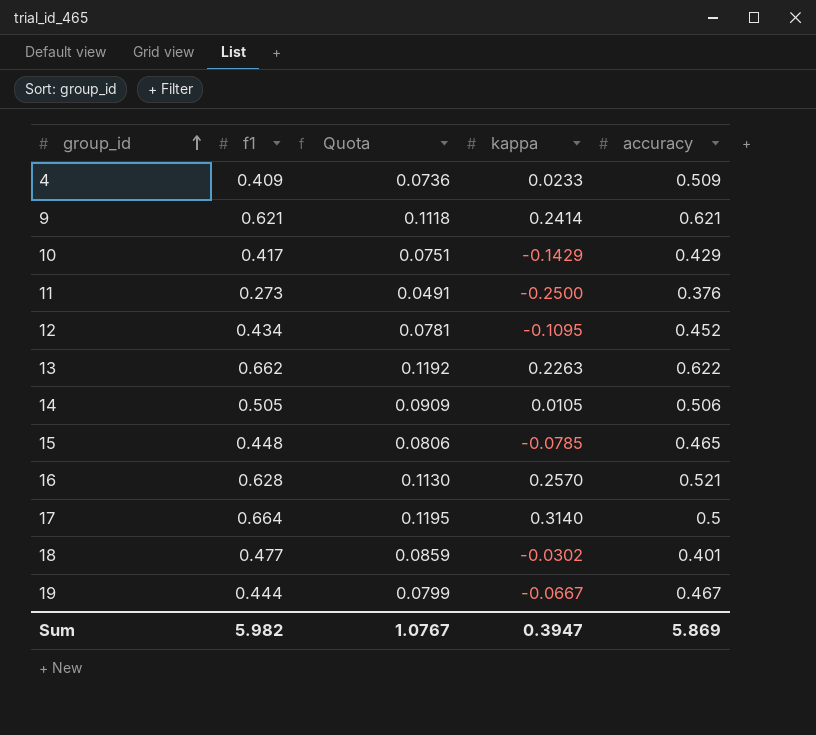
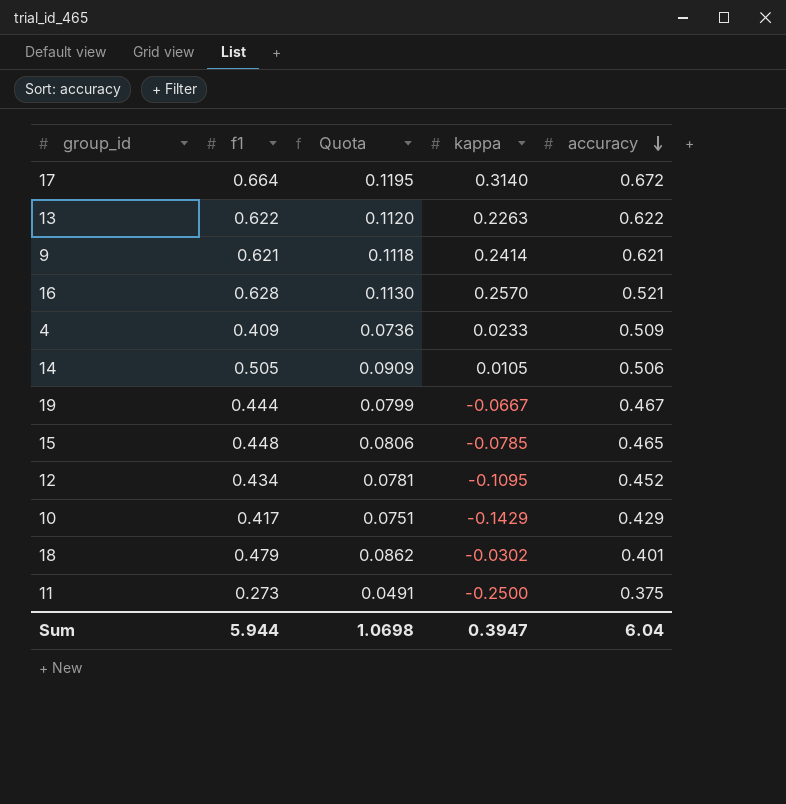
row order: group_id ascending -> accuracy descending
17 | accuracy: 0.5 -> 0.672
13 | f1: 0.662 -> 0.622
13 | Quota: 0.1192 -> 0.1120
18 | f1: 0.477 -> 0.479
18 | Quota: 0.0859 -> 0.0862
11 | accuracy: 0.376 -> 0.375
Sum | f1: 5.982 -> 5.944
Sum | Quota: 1.0767 -> 1.0698
Sum | accuracy: 5.869 -> 6.04

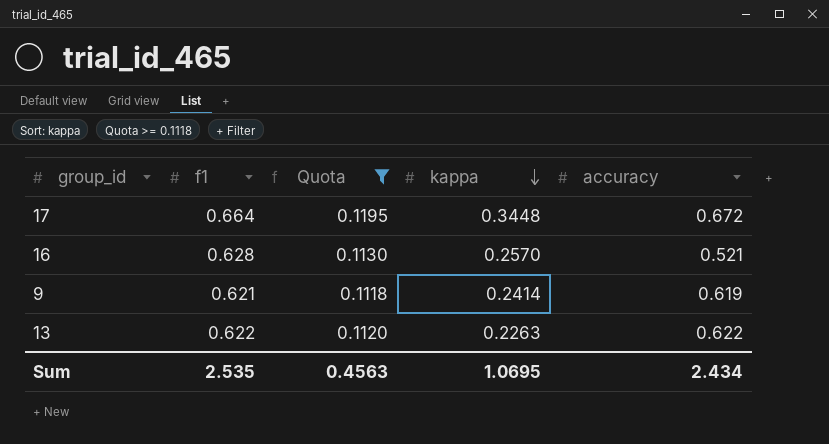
filter: none -> Quota >= 0.1118
row order: accuracy descending -> kappa descending
17 | kappa: 0.3140 -> 0.3448
9 | accuracy: 0.621 -> 0.619
Sum | f1: 5.944 -> 2.535
Sum | Quota: 1.0698 -> 0.4563
Sum | kappa: 0.3947 -> 1.0695
Sum | accuracy: 6.04 -> 2.434

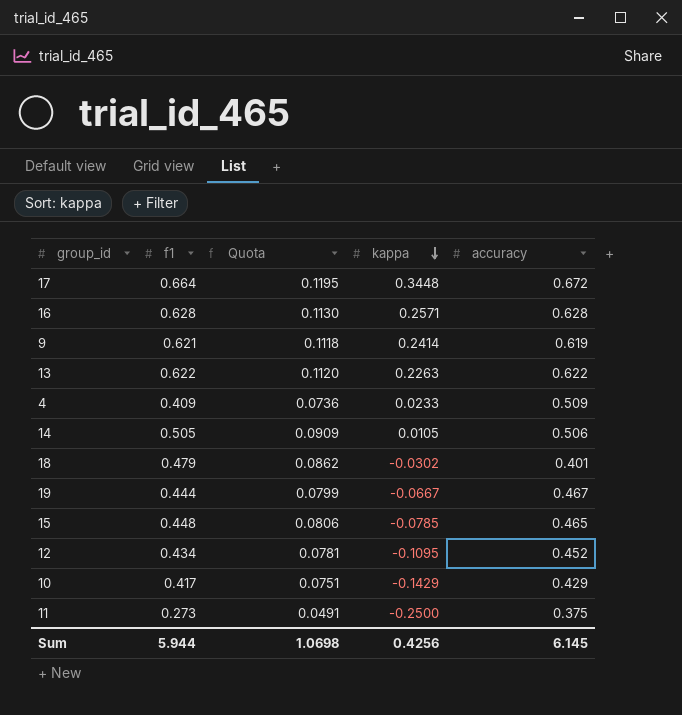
filter: Quota >= 0.1118 -> none
16 | kappa: 0.2570 -> 0.2571
16 | accuracy: 0.521 -> 0.628
Sum | f1: 2.535 -> 5.944
Sum | Quota: 0.4563 -> 1.0698
Sum | kappa: 1.0695 -> 0.4256
Sum | accuracy: 2.434 -> 6.145

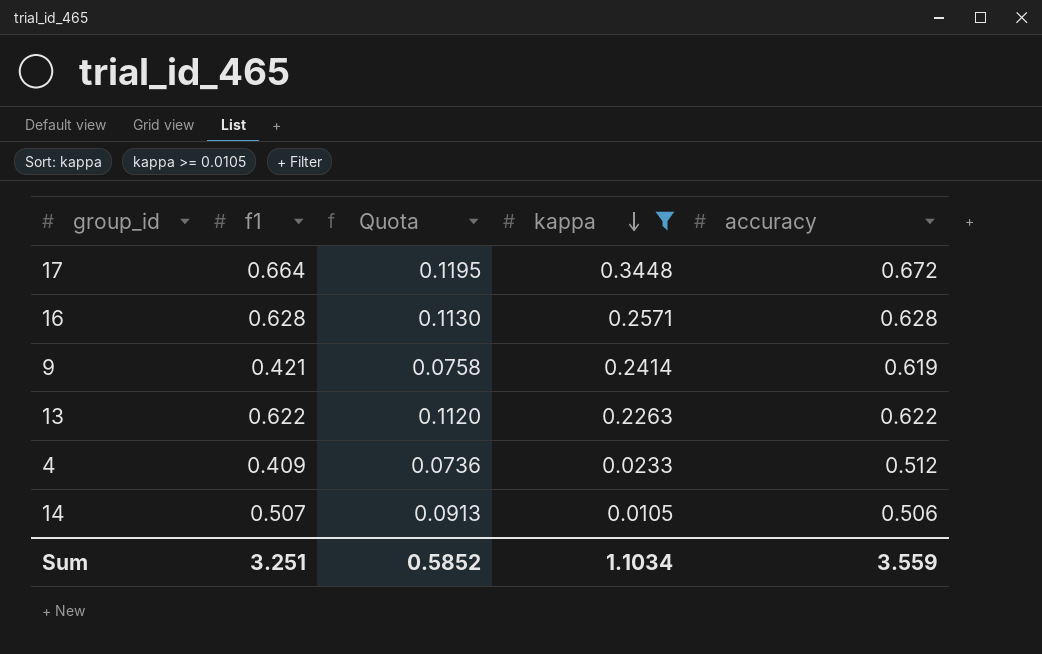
filter: none -> kappa >= 0.0105
9 | f1: 0.621 -> 0.421
9 | Quota: 0.1118 -> 0.0758
4 | accuracy: 0.509 -> 0.512
14 | f1: 0.505 -> 0.507
14 | Quota: 0.0909 -> 0.0913
Sum | f1: 5.944 -> 3.251
Sum | Quota: 1.0698 -> 0.5852
Sum | kappa: 0.4256 -> 1.1034
Sum | accuracy: 6.145 -> 3.559

